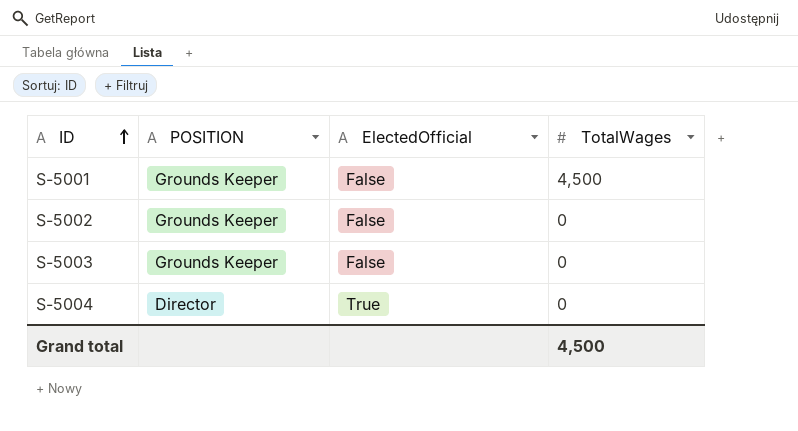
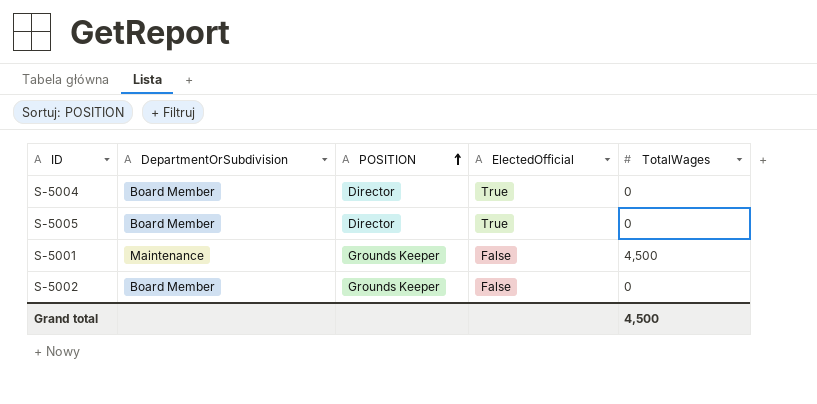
row order: ID ascending -> POSITION ascending
column DepartmentOrSubdivision | position: none -> 2
row S-5003: Grounds Keeper | False | 0 -> none
row S-5005: none -> Board Member | Director | True | 0

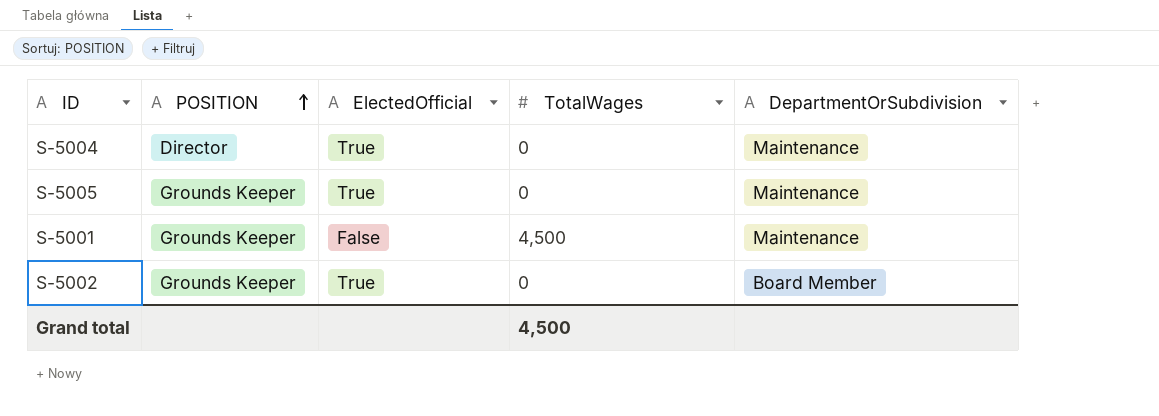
column DepartmentOrSubdivision | position: 2 -> 5
S-5004 | DepartmentOrSubdivision: Board Member -> Maintenance
S-5005 | POSITION: Director -> Grounds Keeper
S-5005 | DepartmentOrSubdivision: Board Member -> Maintenance
S-5002 | ElectedOfficial: False -> True

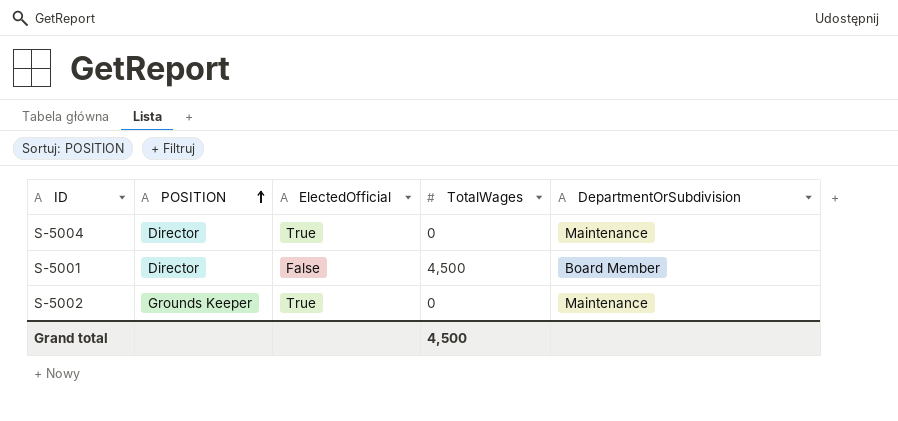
row S-5005: Grounds Keeper | True | 0 | Maintenance -> none
S-5001 | POSITION: Grounds Keeper -> Director
S-5001 | DepartmentOrSubdivision: Maintenance -> Board Member
S-5002 | DepartmentOrSubdivision: Board Member -> Maintenance

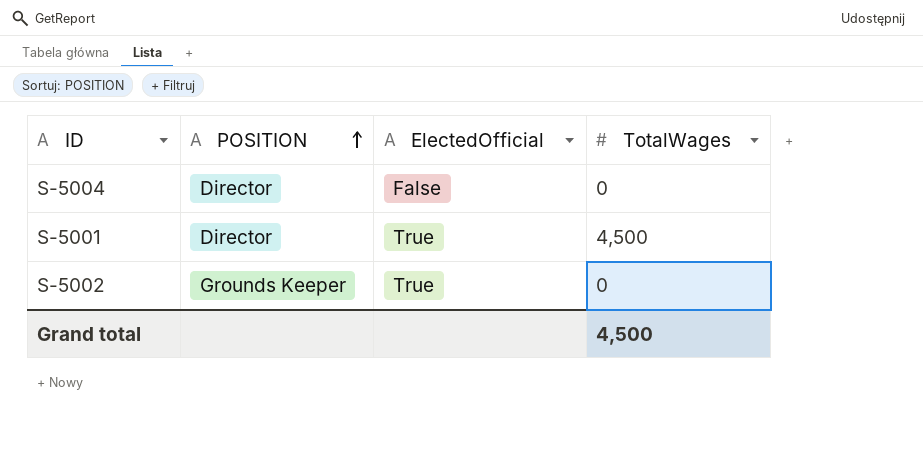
column DepartmentOrSubdivision | position: 5 -> none
S-5004 | ElectedOfficial: True -> False
S-5001 | ElectedOfficial: False -> True

